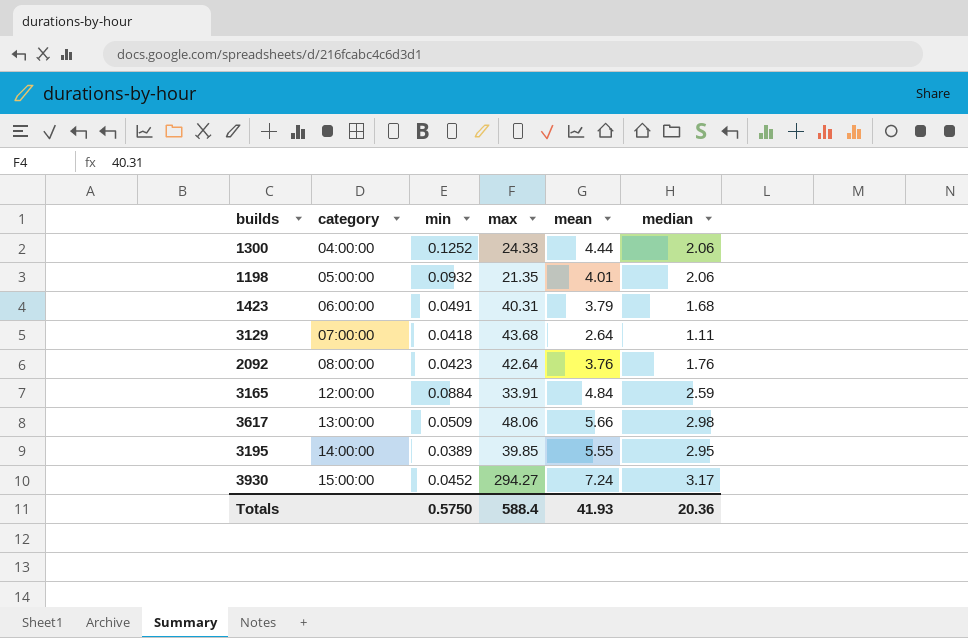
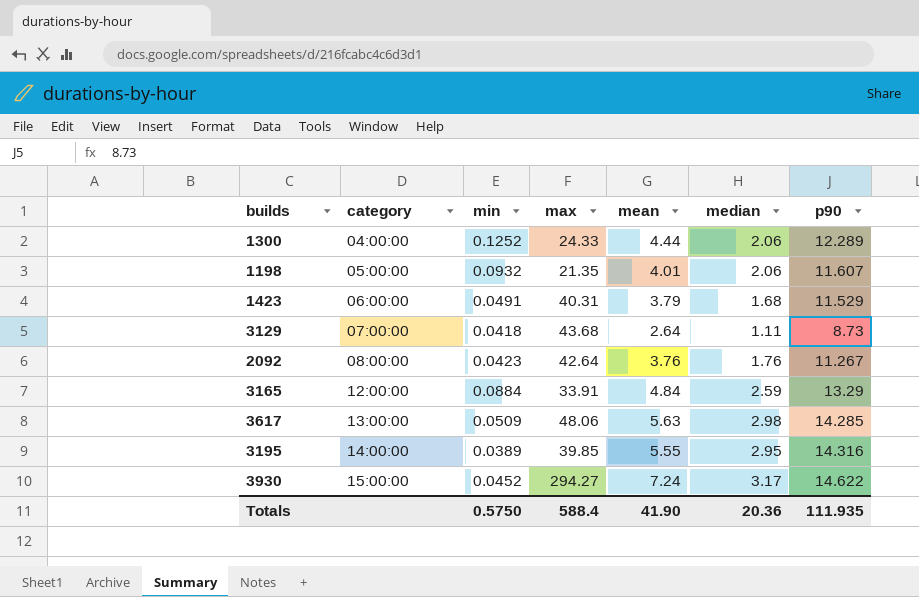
column p90 | position: none -> 7
3617 | mean: 5.66 -> 5.63
Totals | mean: 41.93 -> 41.90

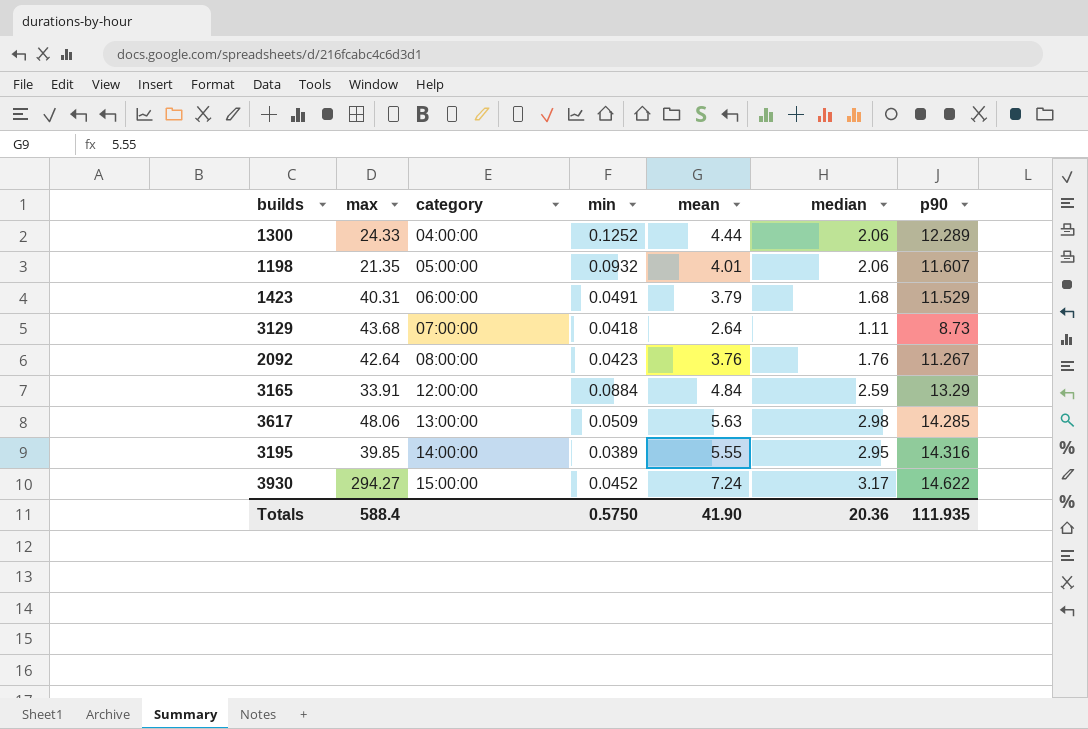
column max | position: 4 -> 2

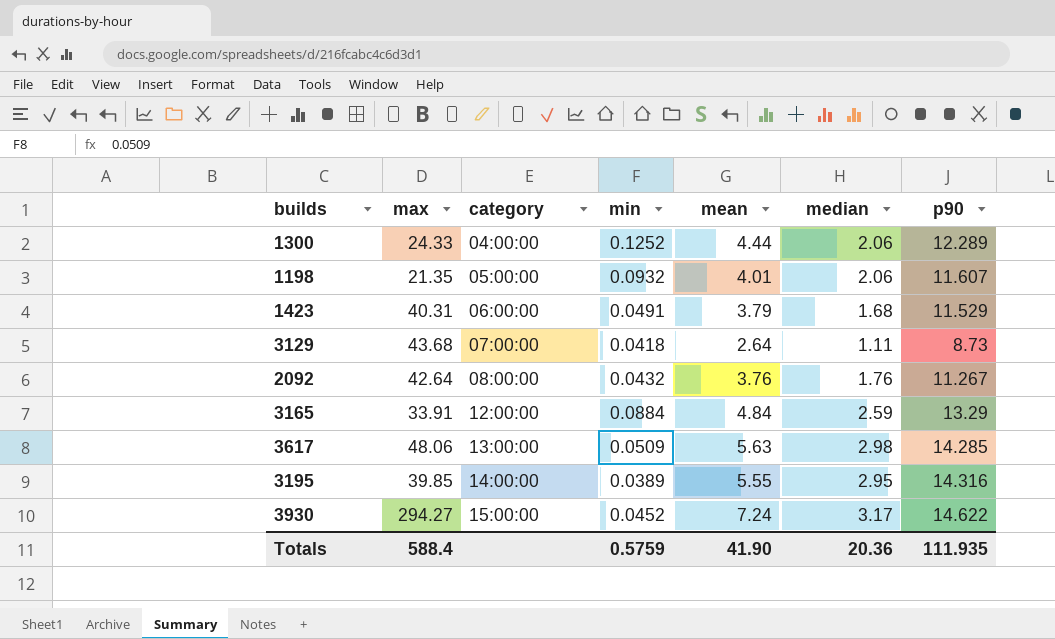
2092 | min: 0.0423 -> 0.0432
Totals | min: 0.5750 -> 0.5759

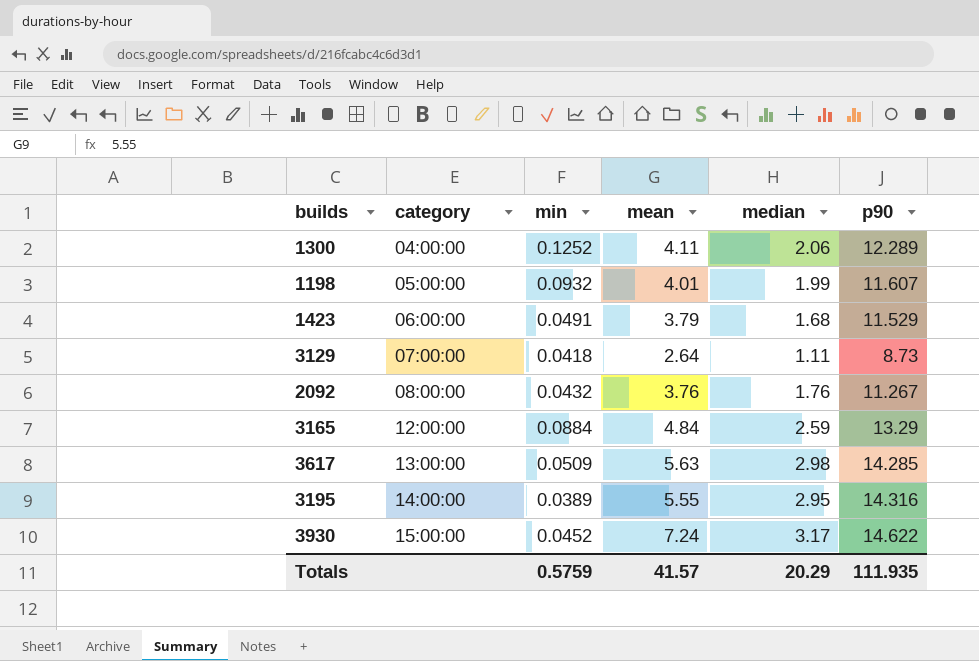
column max | position: 2 -> none
1300 | mean: 4.44 -> 4.11
1198 | median: 2.06 -> 1.99
Totals | mean: 41.90 -> 41.57
Totals | median: 20.36 -> 20.29

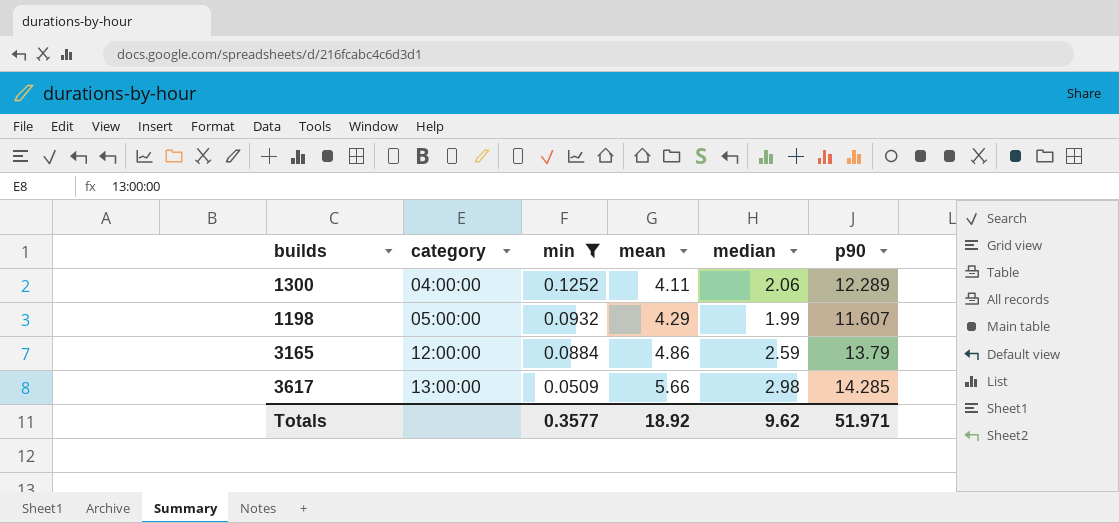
filter: none -> min >= 0.0509
1198 | mean: 4.01 -> 4.29
3165 | mean: 4.84 -> 4.86
3165 | p90: 13.29 -> 13.79
3617 | mean: 5.63 -> 5.66
Totals | min: 0.5759 -> 0.3577
Totals | mean: 41.57 -> 18.92
Totals | median: 20.29 -> 9.62
Totals | p90: 111.935 -> 51.971

